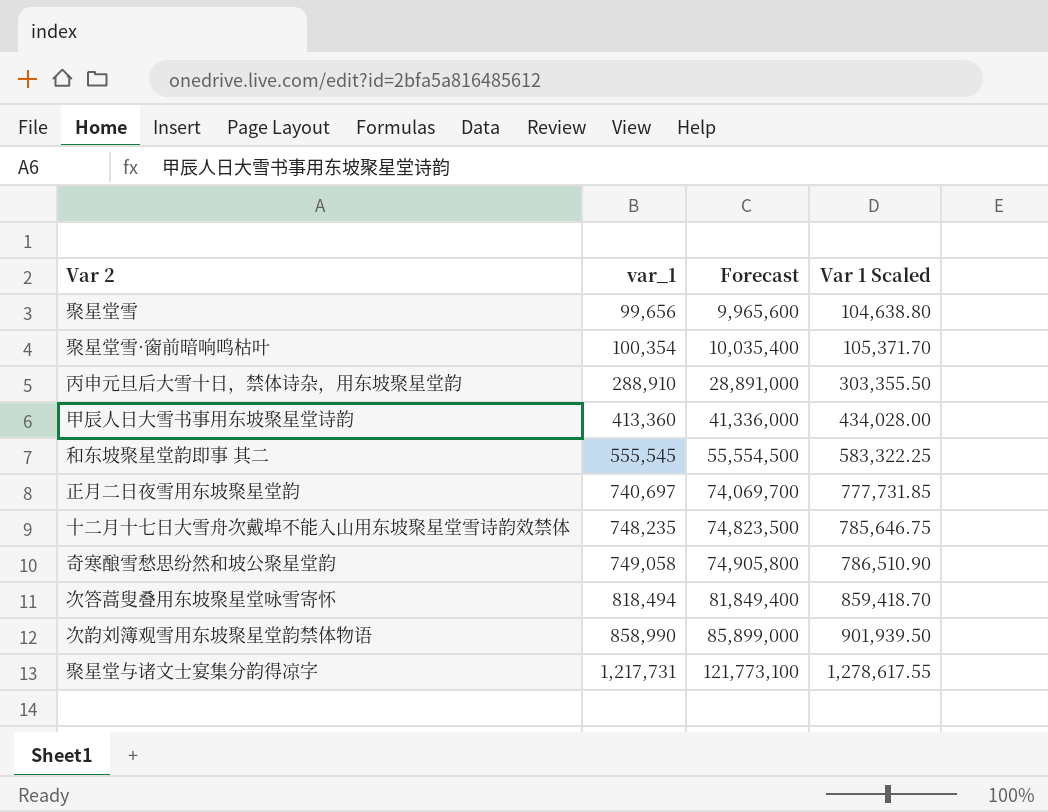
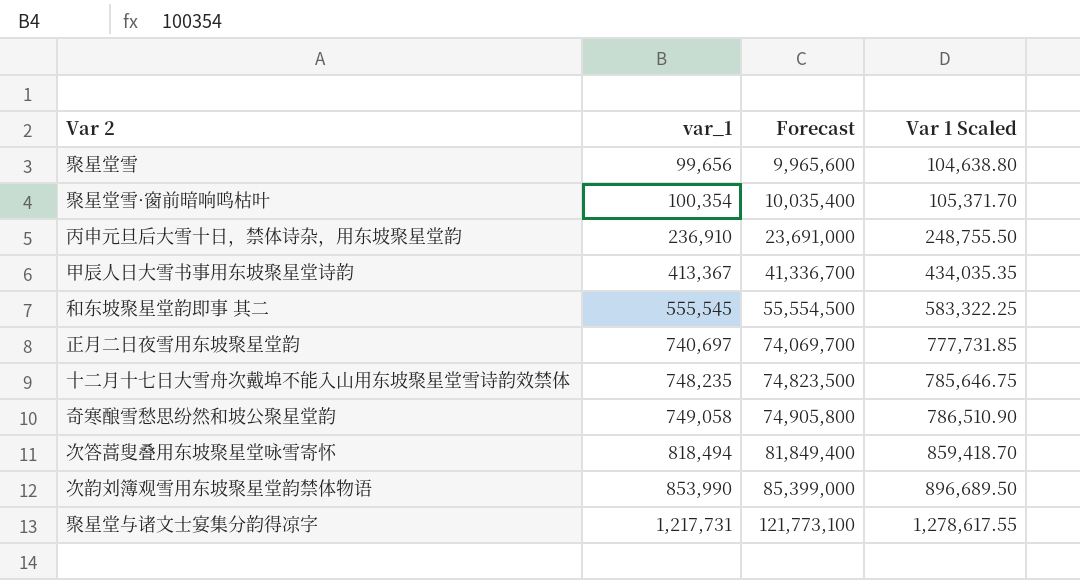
丙申元旦后大雪十日，禁体诗杂，用东坡聚星堂韵 | var_1: 288,910 -> 236,910
丙申元旦后大雪十日，禁体诗杂，用东坡聚星堂韵 | Forecast: 28,891,000 -> 23,691,000
丙申元旦后大雪十日，禁体诗杂，用东坡聚星堂韵 | Var 1 Scaled: 303,355.50 -> 248,755.50
甲辰人日大雪书事用东坡聚星堂诗韵 | var_1: 413,360 -> 413,367
甲辰人日大雪书事用东坡聚星堂诗韵 | Forecast: 41,336,000 -> 41,336,700
甲辰人日大雪书事用东坡聚星堂诗韵 | Var 1 Scaled: 434,028.00 -> 434,035.35
次韵刘簿观雪用东坡聚星堂韵禁体物语 | var_1: 858,990 -> 853,990
次韵刘簿观雪用东坡聚星堂韵禁体物语 | Forecast: 85,899,000 -> 85,399,000
次韵刘簿观雪用东坡聚星堂韵禁体物语 | Var 1 Scaled: 901,939.50 -> 896,689.50

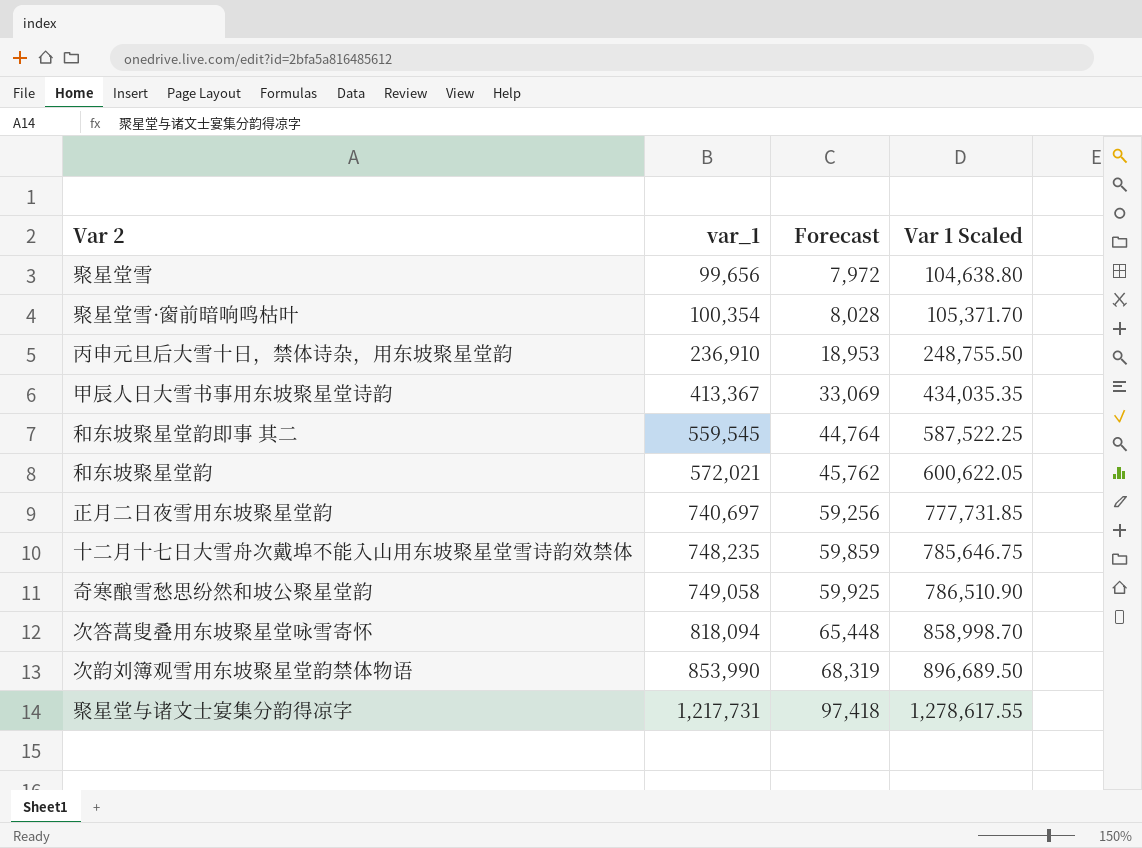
column Forecast | formula: [var_1] * 100 -> [var_1] * 0.08
和东坡聚星堂韵即事 其二 | var_1: 555,545 -> 559,545
和东坡聚星堂韵即事 其二 | Var 1 Scaled: 583,322.25 -> 587,522.25
row 和东坡聚星堂韵: none -> 572,021 | 45,762 | 600,622.05
次答蒿叟叠用东坡聚星堂咏雪寄怀 | var_1: 818,494 -> 818,094
次答蒿叟叠用东坡聚星堂咏雪寄怀 | Var 1 Scaled: 859,418.70 -> 858,998.70

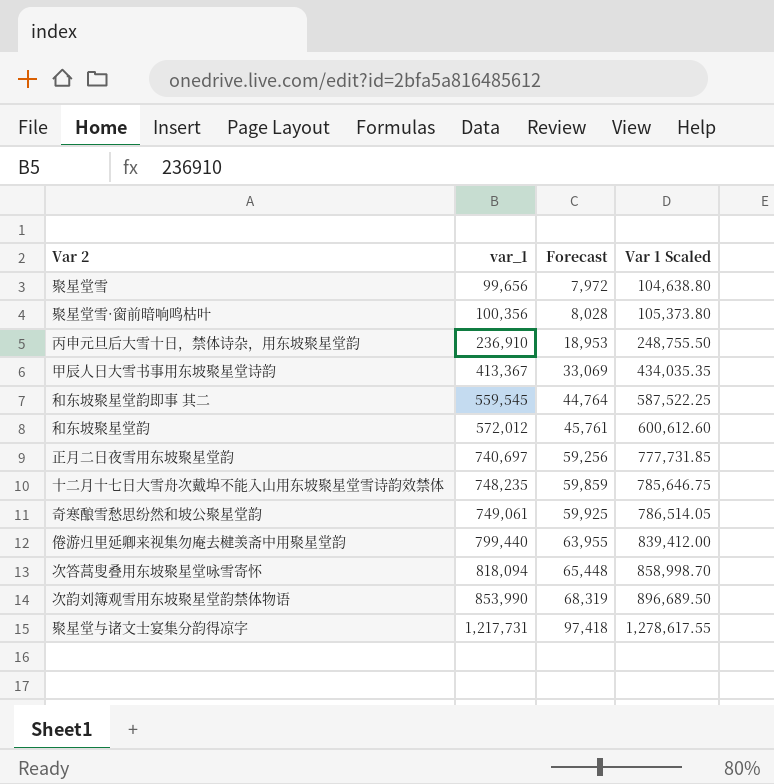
聚星堂雪·窗前暗响鸣枯叶 | var_1: 100,354 -> 100,356
聚星堂雪·窗前暗响鸣枯叶 | Var 1 Scaled: 105,371.70 -> 105,373.80
和东坡聚星堂韵 | var_1: 572,021 -> 572,012
和东坡聚星堂韵 | Forecast: 45,762 -> 45,761
和东坡聚星堂韵 | Var 1 Scaled: 600,622.05 -> 600,612.60
奇寒酿雪愁思纷然和坡公聚星堂韵 | var_1: 749,058 -> 749,061
奇寒酿雪愁思纷然和坡公聚星堂韵 | Var 1 Scaled: 786,510.90 -> 786,514.05
row 倦游归里延卿来视集勿庵去楗羡斋中用聚星堂韵: none -> 799,440 | 63,955 | 839,412.00

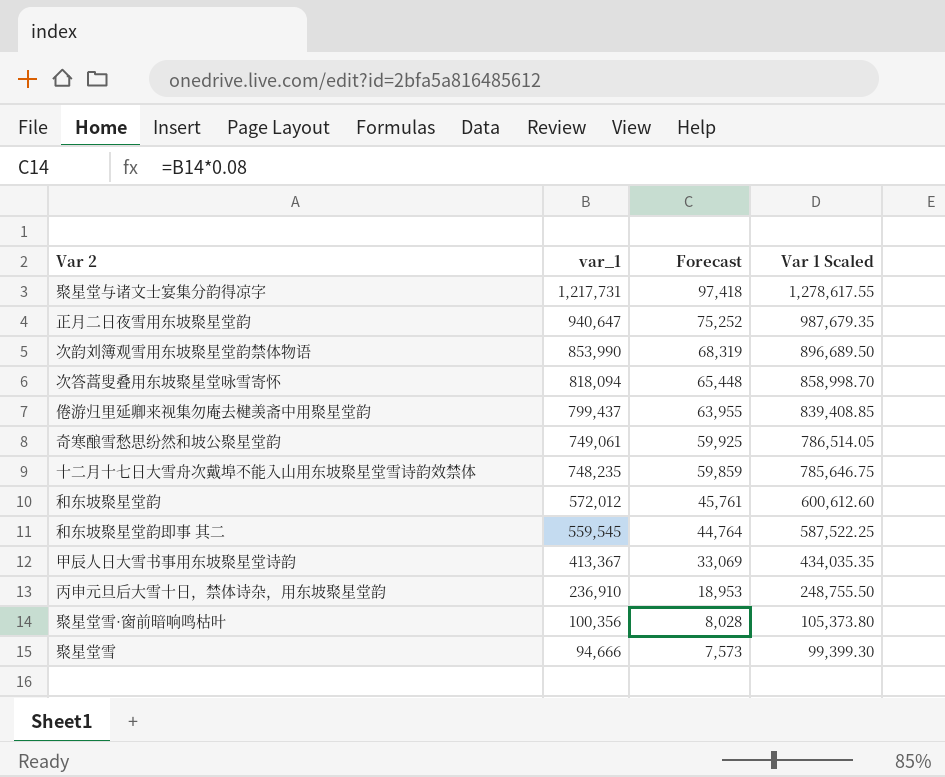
row order: var_1 ascending -> var_1 descending
正月二日夜雪用东坡聚星堂韵 | var_1: 740,697 -> 940,647
正月二日夜雪用东坡聚星堂韵 | Forecast: 59,256 -> 75,252
正月二日夜雪用东坡聚星堂韵 | Var 1 Scaled: 777,731.85 -> 987,679.35
倦游归里延卿来视集勿庵去楗羡斋中用聚星堂韵 | var_1: 799,440 -> 799,437
倦游归里延卿来视集勿庵去楗羡斋中用聚星堂韵 | Var 1 Scaled: 839,412.00 -> 839,408.85
聚星堂雪 | var_1: 99,656 -> 94,666
聚星堂雪 | Forecast: 7,972 -> 7,573
聚星堂雪 | Var 1 Scaled: 104,638.80 -> 99,399.30

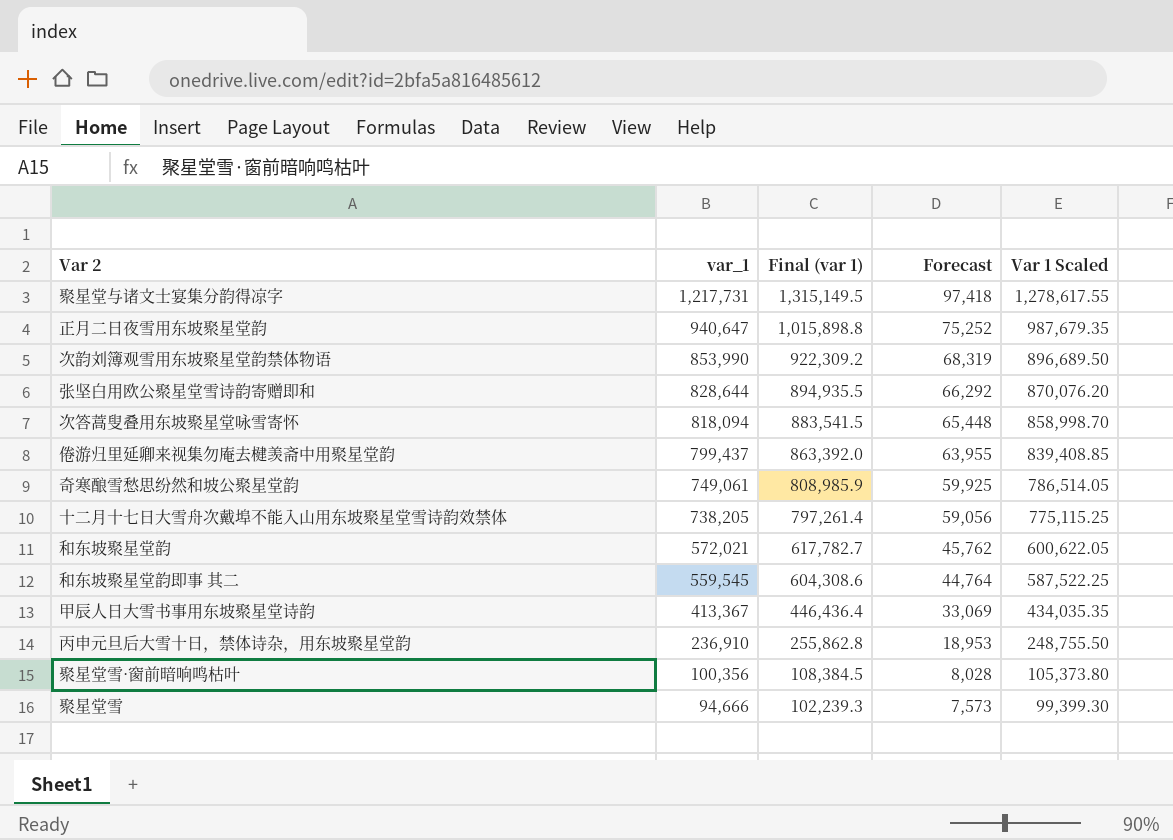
column Final (var 1) | formula: none -> [var_1] * 1.08
row 张坚白用欧公聚星堂雪诗韵寄赠即和: none -> 828,644 | 894,935.5 | 66,292 | 870,076.20
十二月十七日大雪舟次戴埠不能入山用东坡聚星堂雪诗韵效禁体 | var_1: 748,235 -> 738,205
十二月十七日大雪舟次戴埠不能入山用东坡聚星堂雪诗韵效禁体 | Forecast: 59,859 -> 59,056
十二月十七日大雪舟次戴埠不能入山用东坡聚星堂雪诗韵效禁体 | Var 1 Scaled: 785,646.75 -> 775,115.25
和东坡聚星堂韵 | var_1: 572,012 -> 572,021
和东坡聚星堂韵 | Forecast: 45,761 -> 45,762
和东坡聚星堂韵 | Var 1 Scaled: 600,612.60 -> 600,622.05

